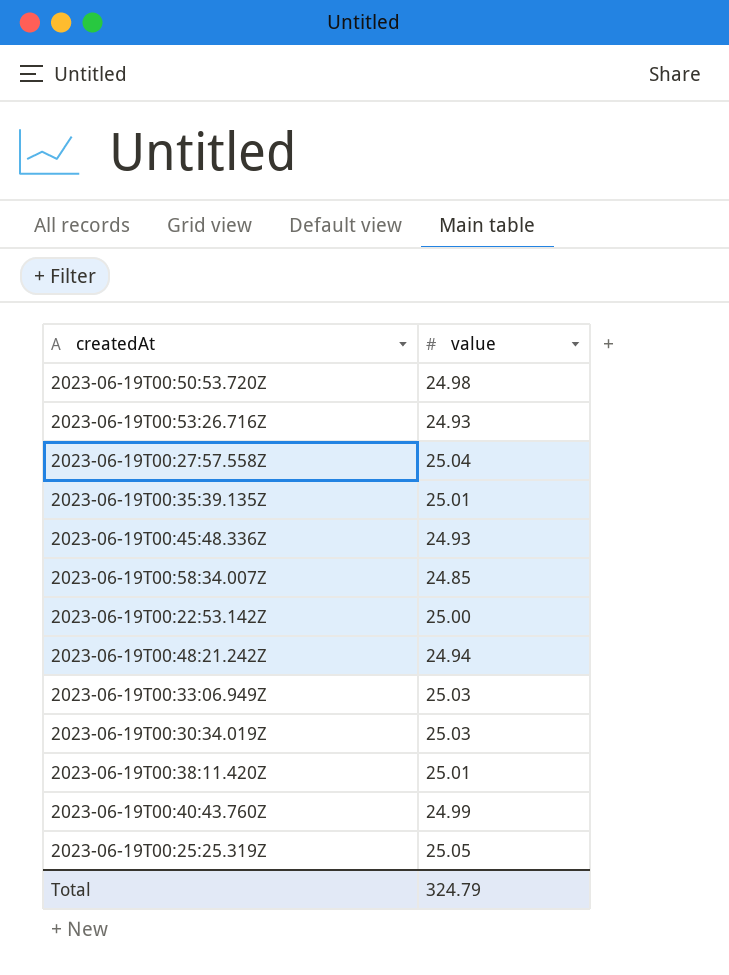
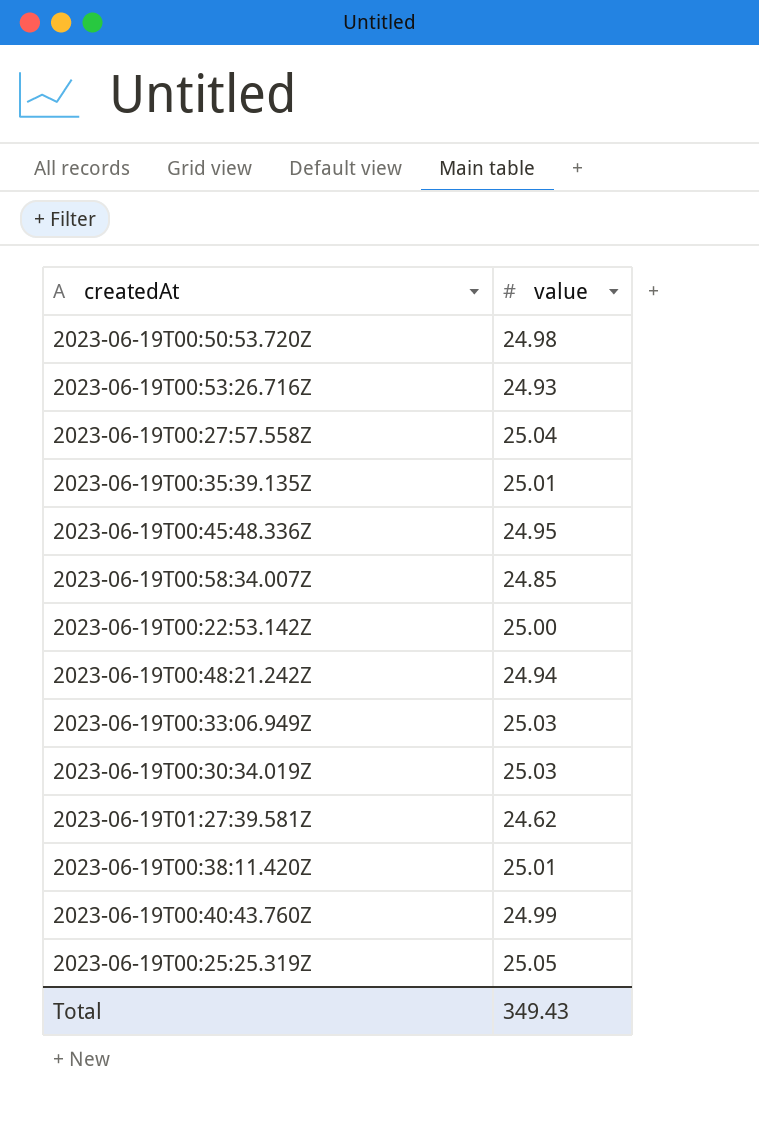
2023-06-19T00:45:48.336Z | value: 24.93 -> 24.95
row 2023-06-19T01:27:39.581Z: none -> 24.62
Total | value: 324.79 -> 349.43

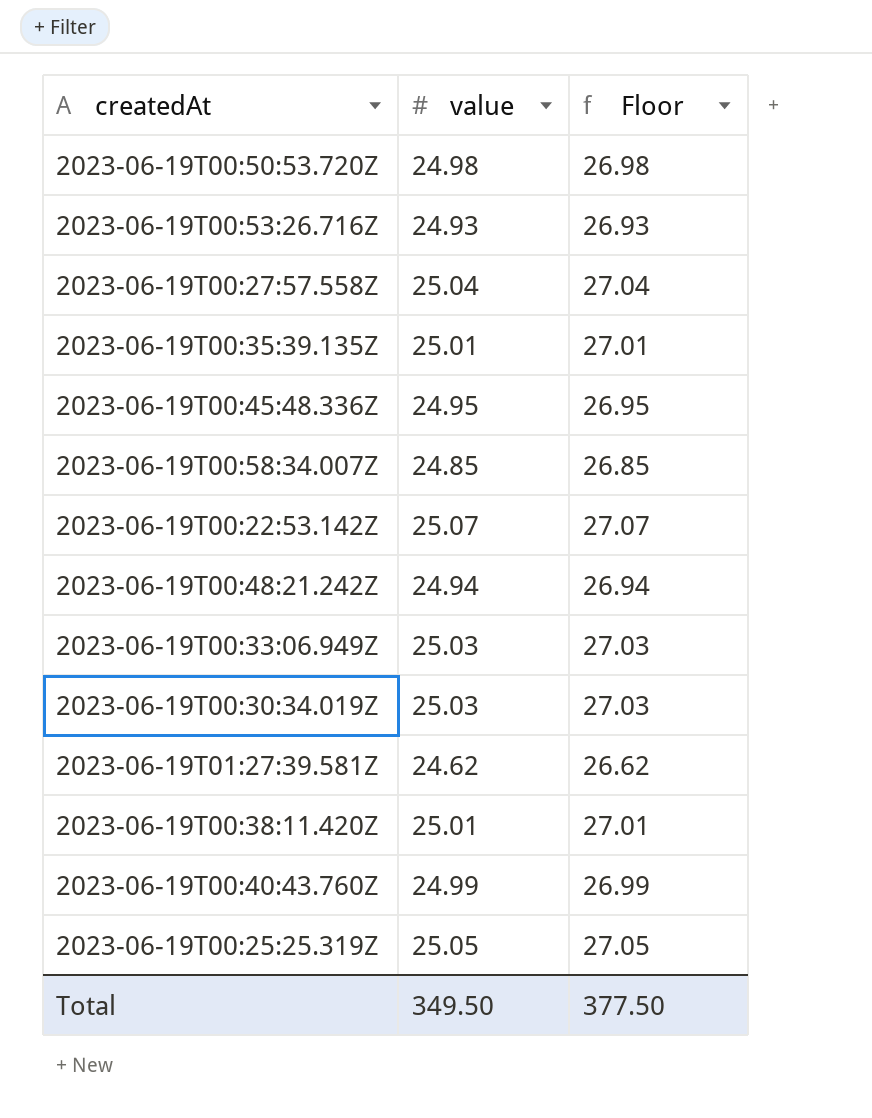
column Floor | formula: none -> [value] + 2
2023-06-19T00:22:53.142Z | value: 25.00 -> 25.07
Total | value: 349.43 -> 349.50

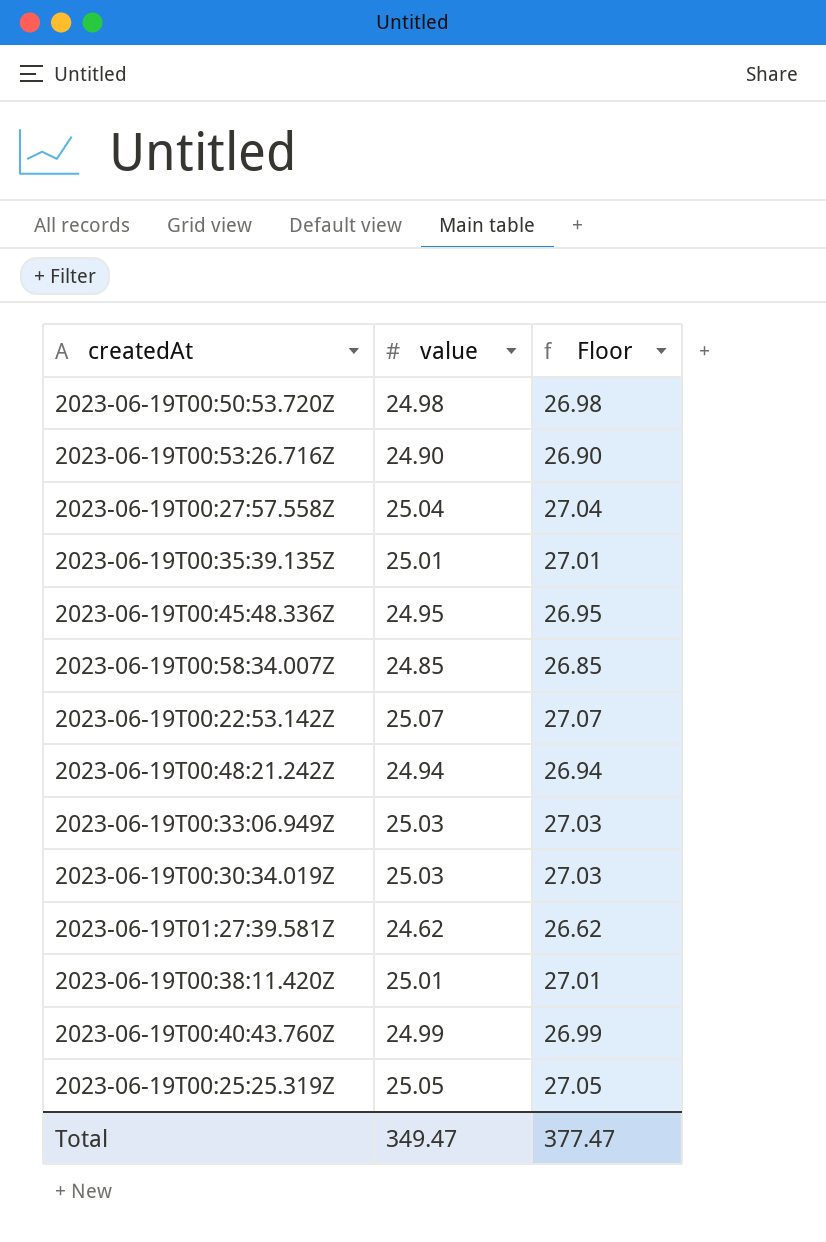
2023-06-19T00:53:26.716Z | value: 24.93 -> 24.90
2023-06-19T00:53:26.716Z | Floor: 26.93 -> 26.90
Total | value: 349.50 -> 349.47
Total | Floor: 377.50 -> 377.47

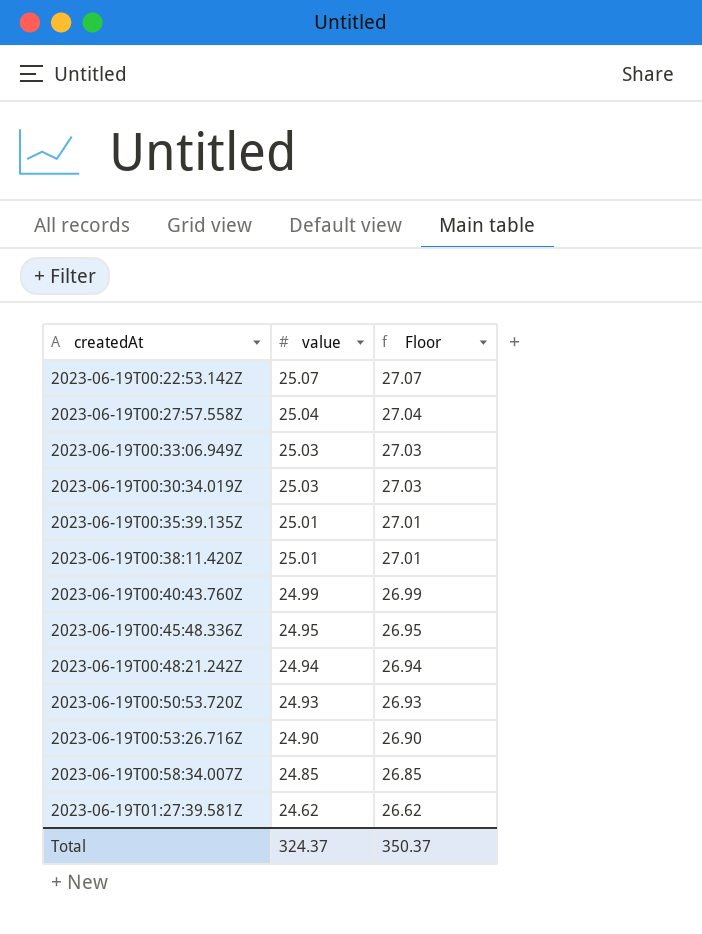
row order: none -> value descending
row 2023-06-19T00:25:25.319Z: 25.05 | 27.05 -> none
2023-06-19T00:50:53.720Z | value: 24.98 -> 24.93
2023-06-19T00:50:53.720Z | Floor: 26.98 -> 26.93
Total | value: 349.47 -> 324.37
Total | Floor: 377.47 -> 350.37

